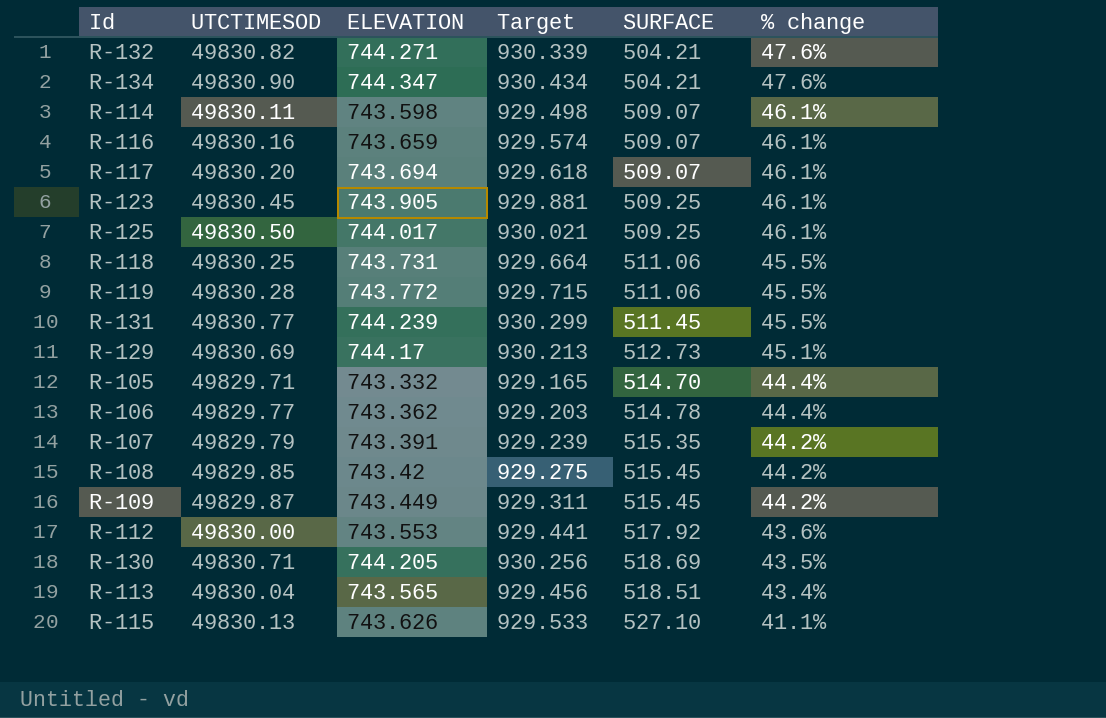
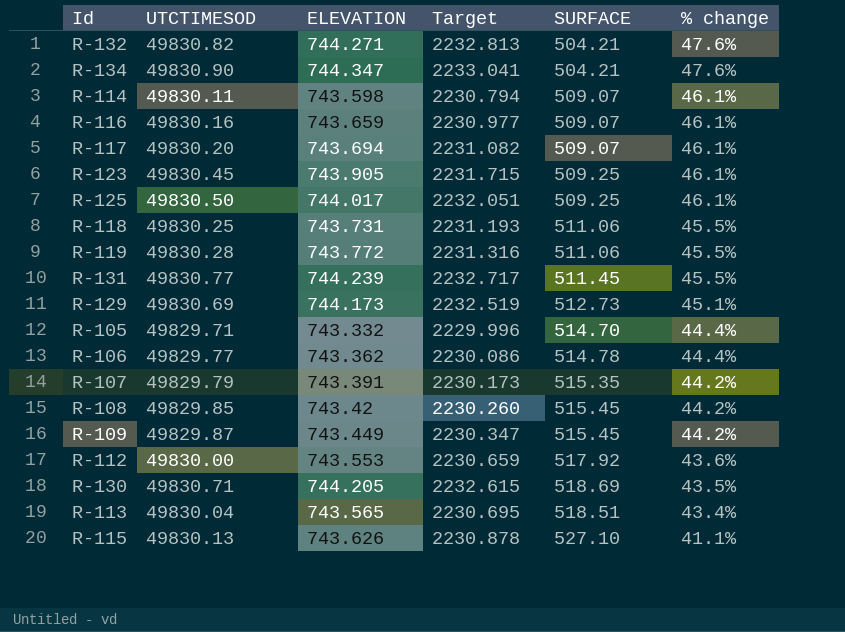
column Target | formula: [ELEVATION] * 1.25 -> [ELEVATION] * 3
R-129 | ELEVATION: 744.17 -> 744.173

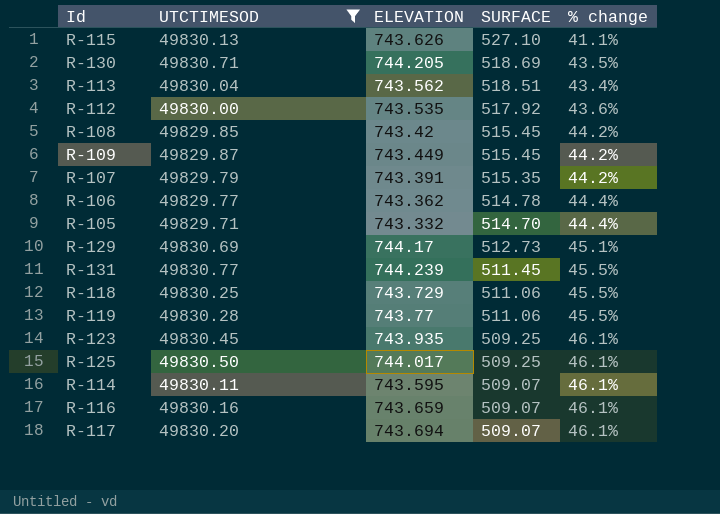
filter: none -> UTCTIMESOD <= 49830.77
row order: % change descending -> SURFACE descending
column Target | formula: [ELEVATION] * 3 -> none
R-113 | ELEVATION: 743.565 -> 743.562
R-112 | ELEVATION: 743.553 -> 743.535
R-129 | ELEVATION: 744.173 -> 744.17
R-118 | ELEVATION: 743.731 -> 743.729
R-119 | ELEVATION: 743.772 -> 743.77
R-123 | ELEVATION: 743.905 -> 743.935
R-114 | ELEVATION: 743.598 -> 743.595

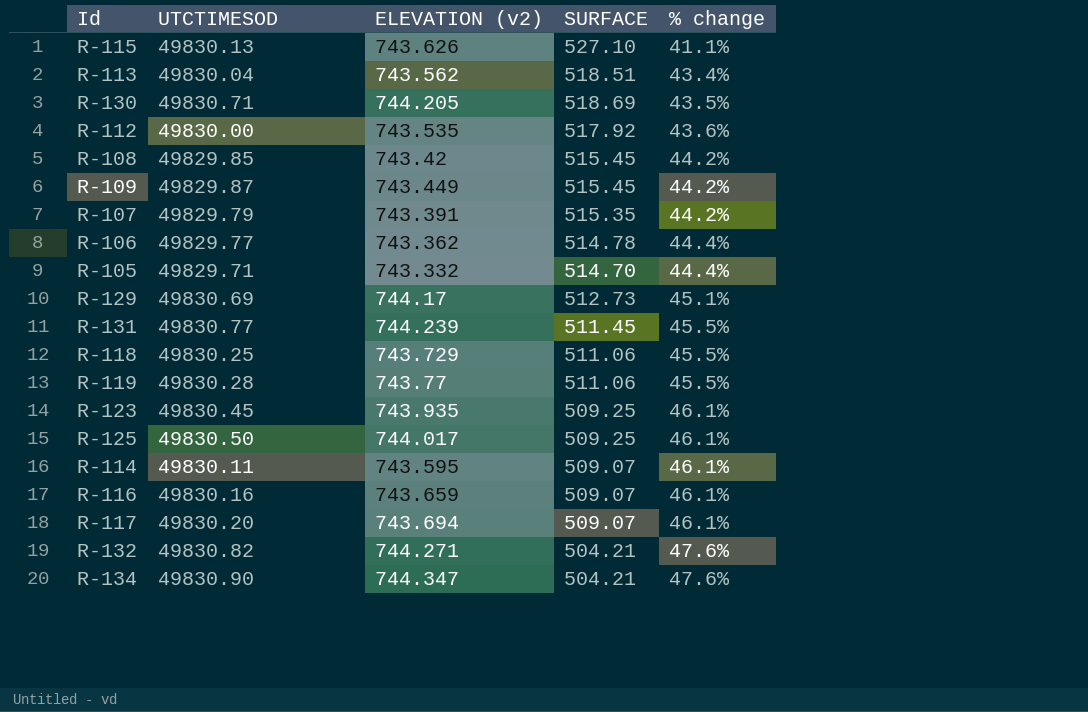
filter: UTCTIMESOD <= 49830.77 -> none
row order: SURFACE descending -> % change ascending
column name: ELEVATION -> ELEVATION (v2)

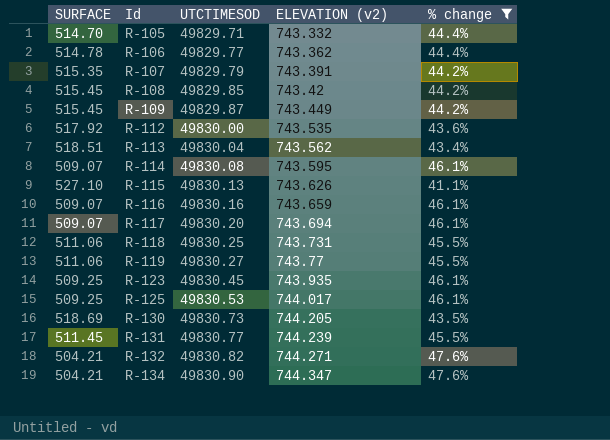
filter: none -> % change != 45.1%
row order: % change ascending -> Id ascending
column SURFACE | position: 4 -> 1
R-114 | UTCTIMESOD: 49830.11 -> 49830.08
R-118 | ELEVATION (v2): 743.729 -> 743.731
R-119 | UTCTIMESOD: 49830.28 -> 49830.27
R-125 | UTCTIMESOD: 49830.50 -> 49830.53
R-130 | UTCTIMESOD: 49830.71 -> 49830.73

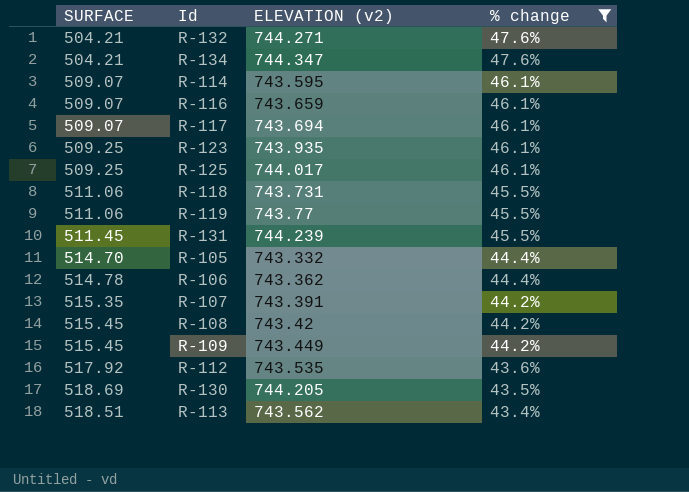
row order: Id ascending -> % change descending
column UTCTIMESOD | position: 3 -> none
row R-115: 527.10 | 49830.13 | 743.626 | 41.1% -> none

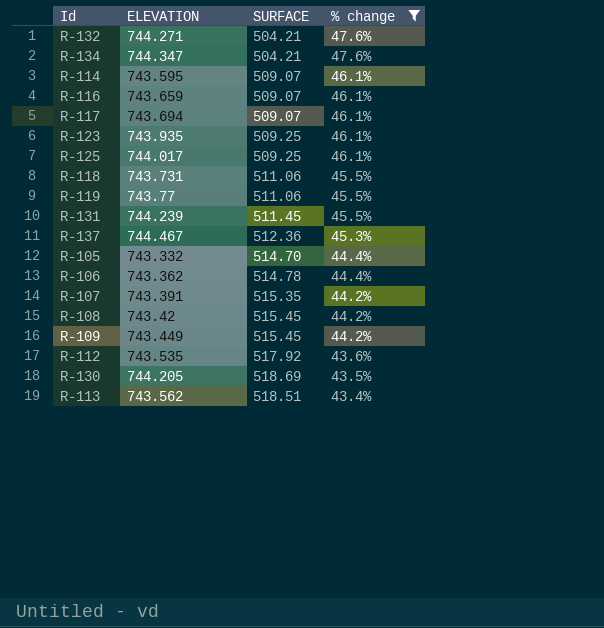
column name: ELEVATION (v2) -> ELEVATION
column SURFACE | position: 1 -> 3
row R-137: none -> 744.467 | 512.36 | 45.3%

